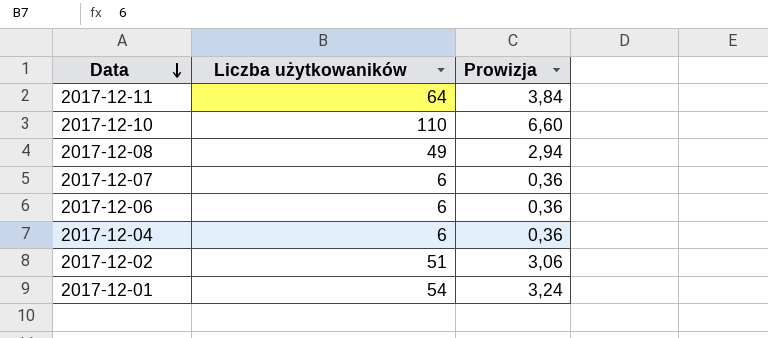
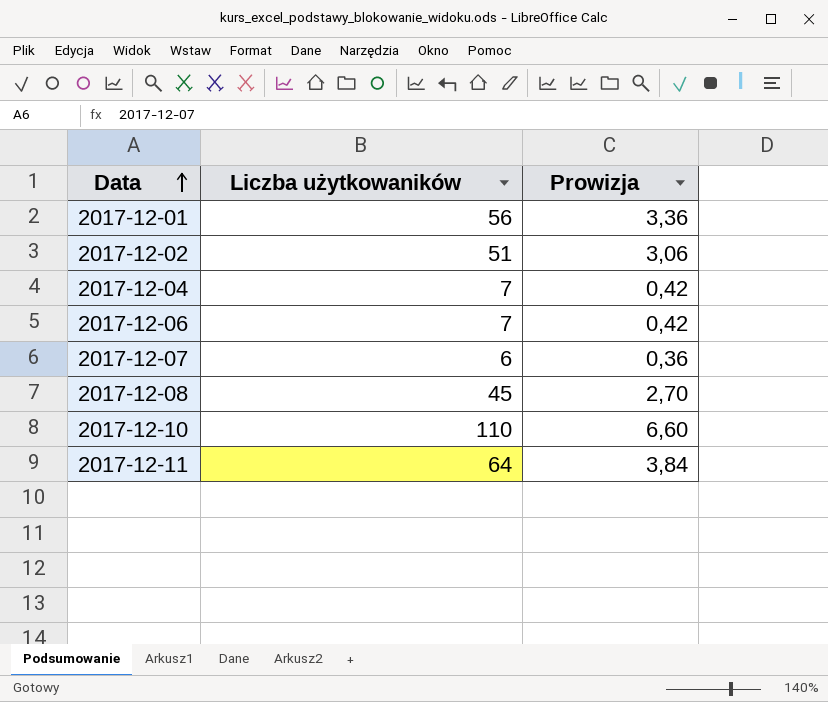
row order: Data descending -> Data ascending
2017-12-01 | Liczba użytkowaników: 54 -> 56
2017-12-01 | Prowizja: 3,24 -> 3,36
2017-12-04 | Liczba użytkowaników: 6 -> 7
2017-12-04 | Prowizja: 0,36 -> 0,42
2017-12-06 | Liczba użytkowaników: 6 -> 7
2017-12-06 | Prowizja: 0,36 -> 0,42
2017-12-08 | Liczba użytkowaników: 49 -> 45
2017-12-08 | Prowizja: 2,94 -> 2,70

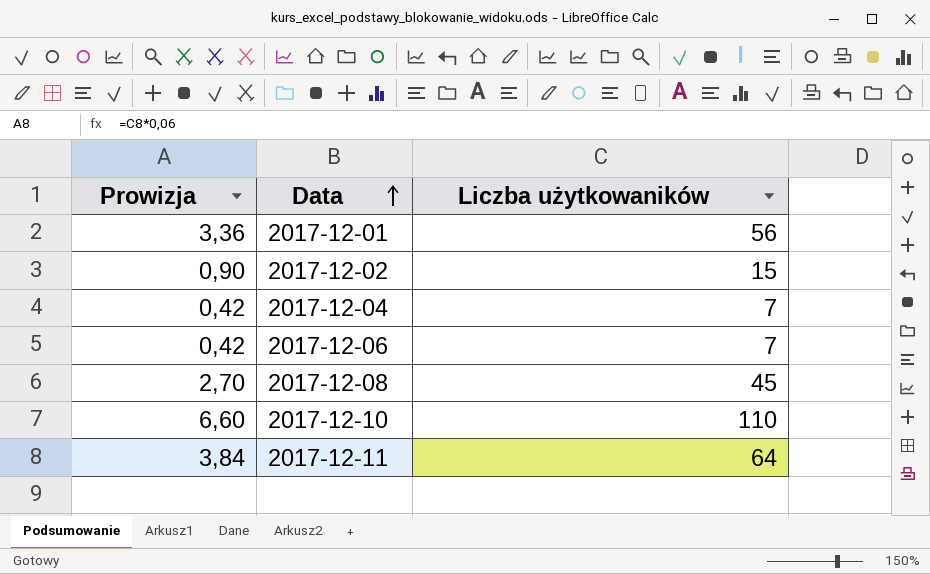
column Prowizja | position: 3 -> 1
row 2017-12-07: 6 | 0,36 -> none
2017-12-02 | Prowizja: 3,06 -> 0,90
2017-12-02 | Liczba użytkowaników: 51 -> 15

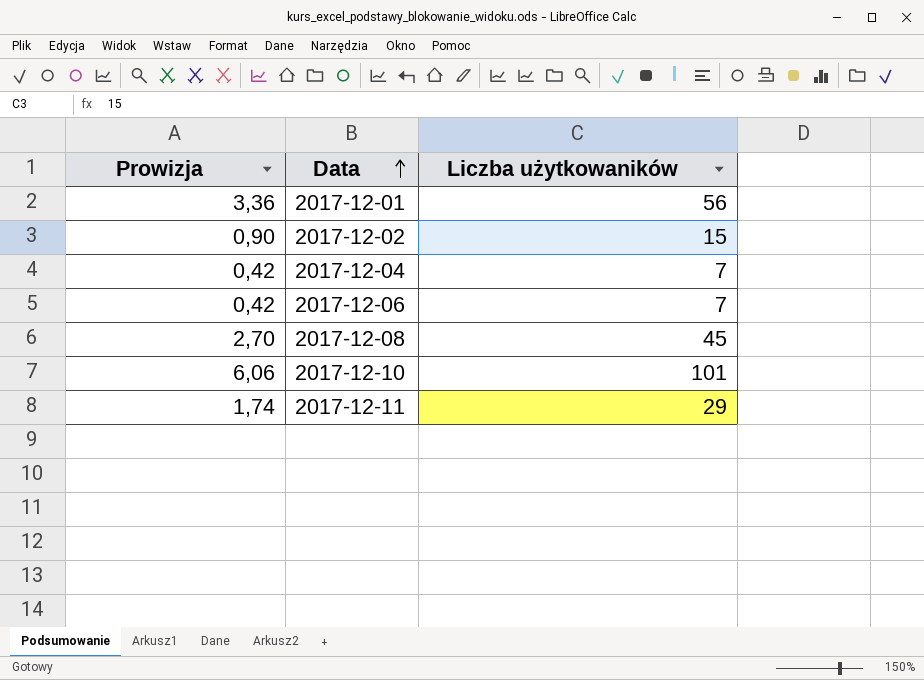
2017-12-10 | Prowizja: 6,60 -> 6,06
2017-12-10 | Liczba użytkowaników: 110 -> 101
2017-12-11 | Prowizja: 3,84 -> 1,74
2017-12-11 | Liczba użytkowaników: 64 -> 29

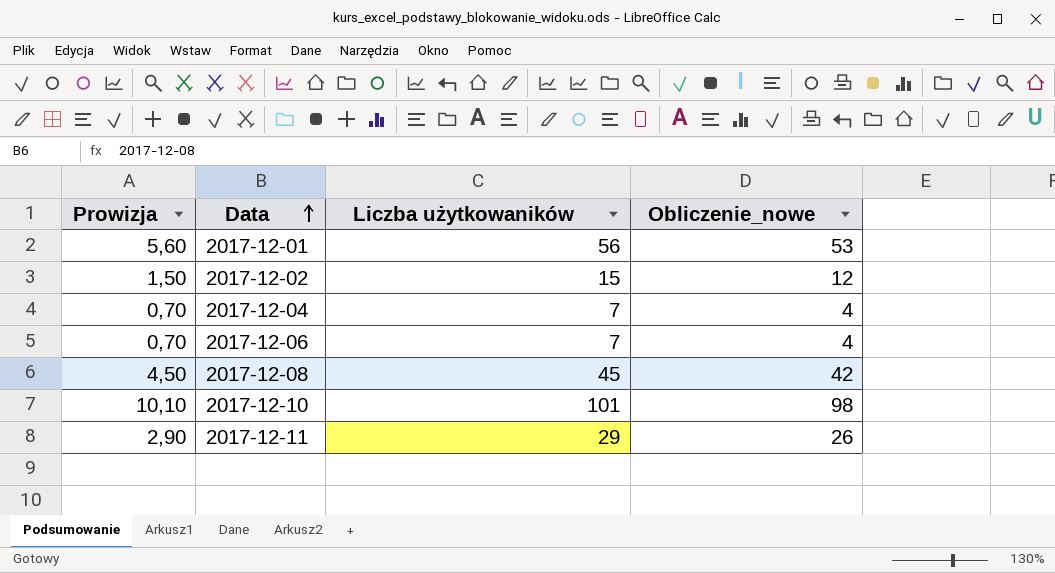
column Prowizja | formula: [Liczba użytkowaników] * 0,06 -> [Liczba użytkowaników] * 0,1
column Obliczenie_nowe | formula: none -> [Liczba użytkowaników] - 3

